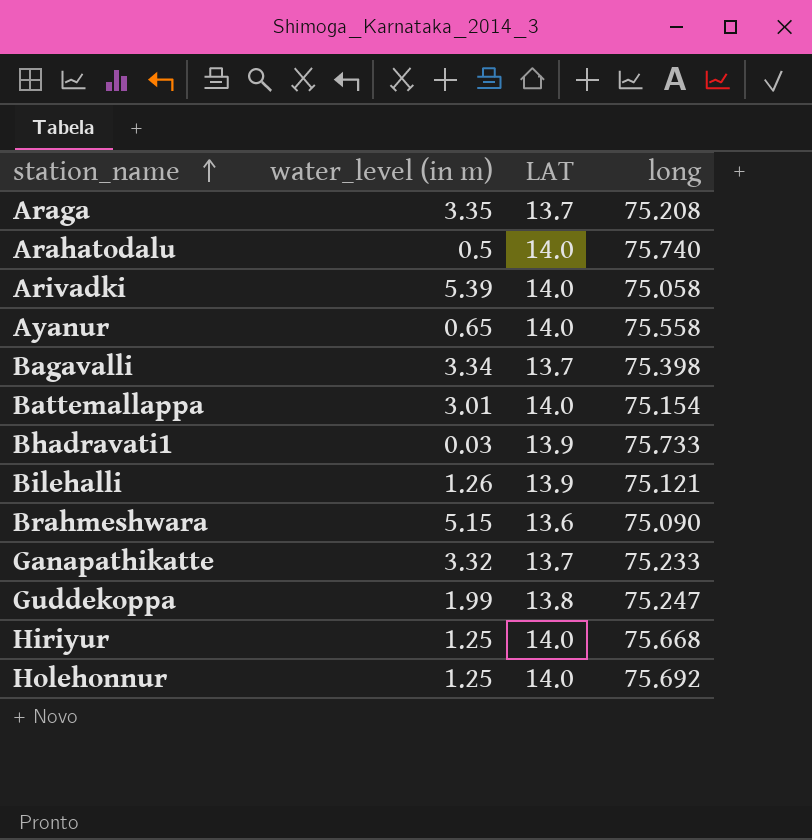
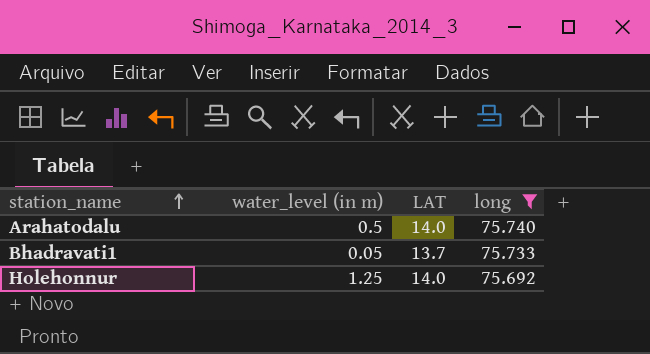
filter: none -> long >= 75.692
Bhadravati1 | water_level (in m): 0.03 -> 0.05
Bhadravati1 | LAT: 13.9 -> 13.7

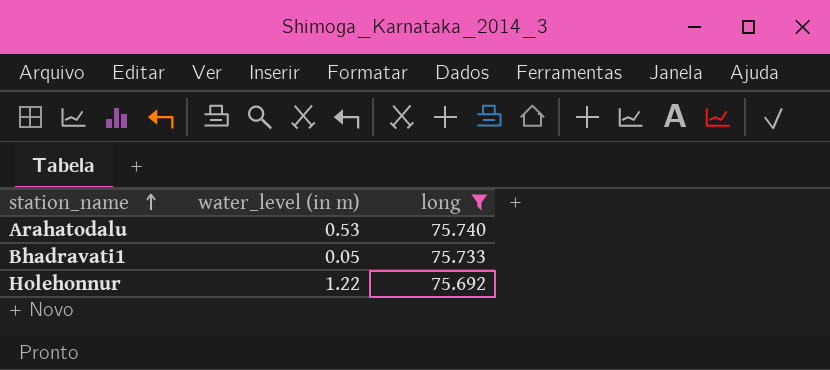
column LAT | position: 3 -> none
Arahatodalu | water_level (in m): 0.5 -> 0.53
Holehonnur | water_level (in m): 1.25 -> 1.22

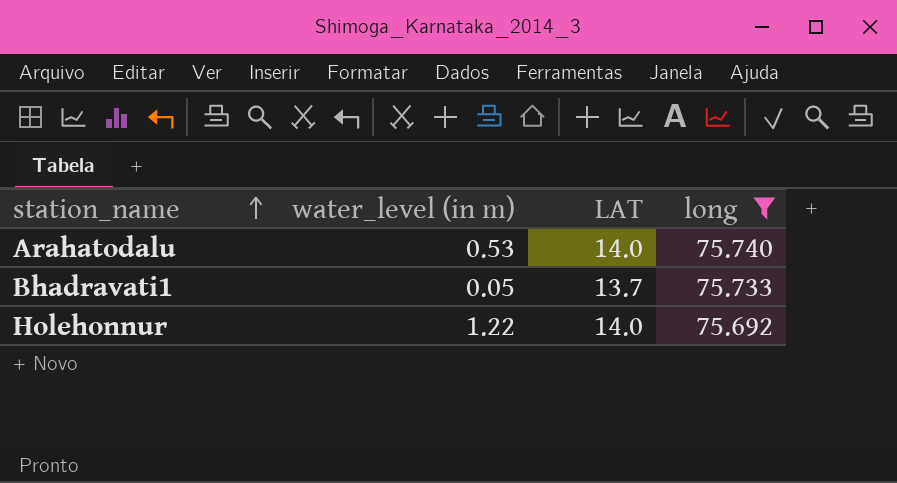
column LAT | position: none -> 3

